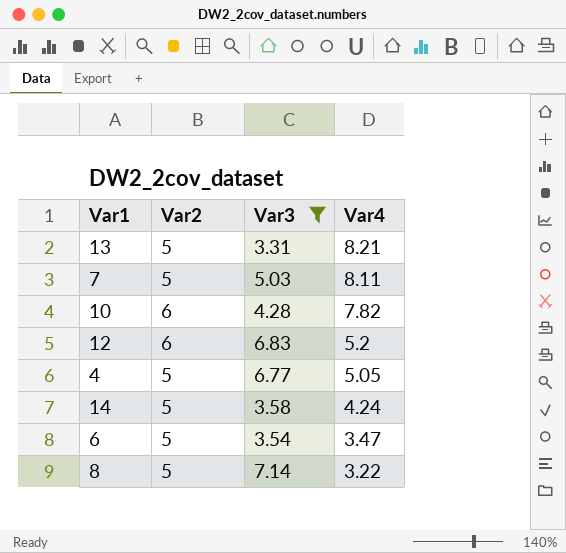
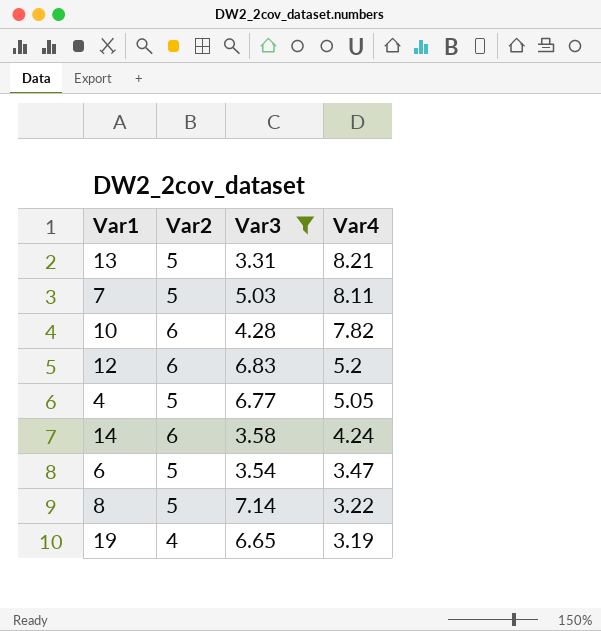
14 | Var2: 5 -> 6
row 19: none -> 4 | 6.65 | 3.19

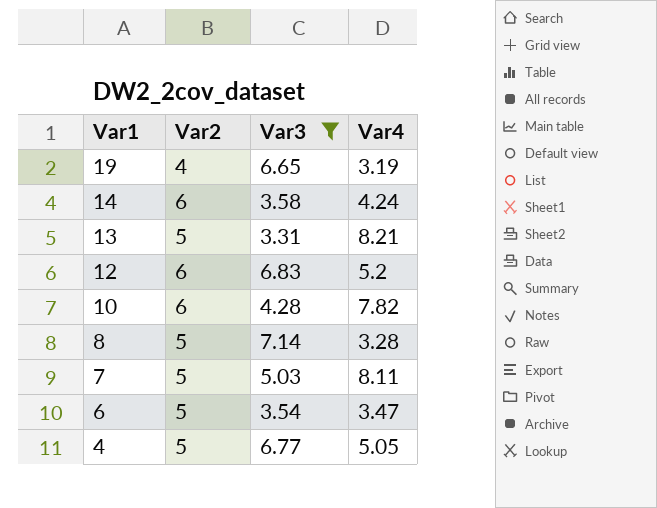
row order: Var4 descending -> Var1 descending
8 | Var4: 3.22 -> 3.28

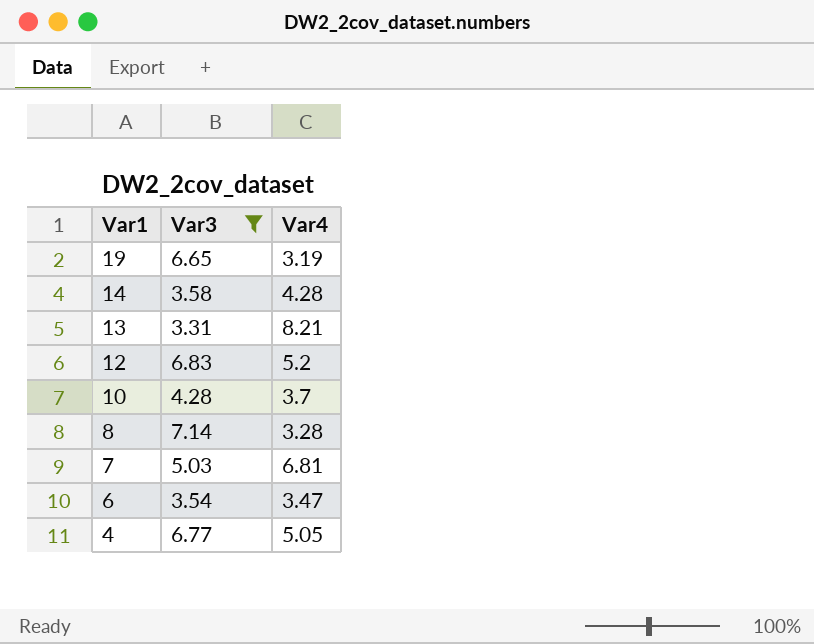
column Var2 | position: 2 -> none
14 | Var4: 4.24 -> 4.28
10 | Var4: 7.82 -> 3.7
7 | Var4: 8.11 -> 6.81

